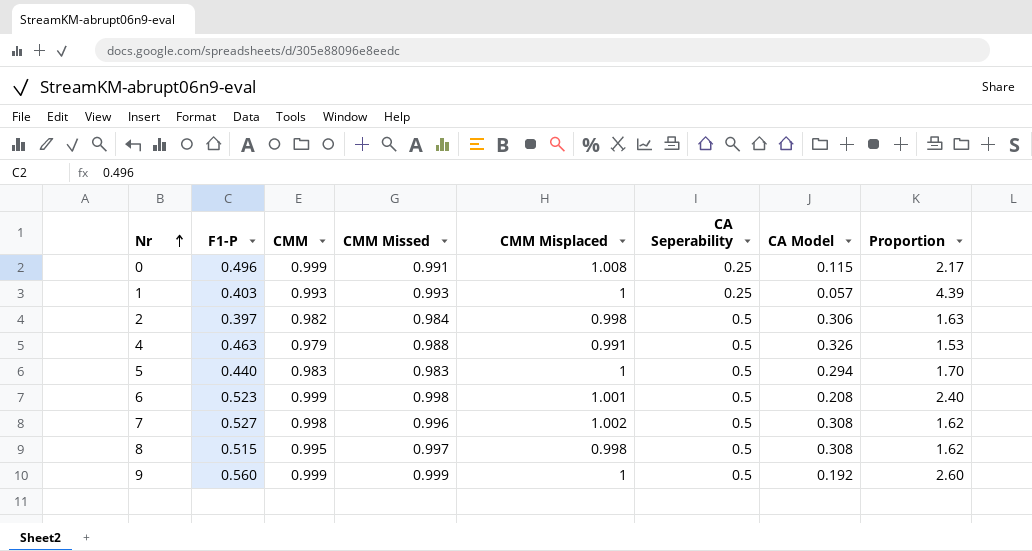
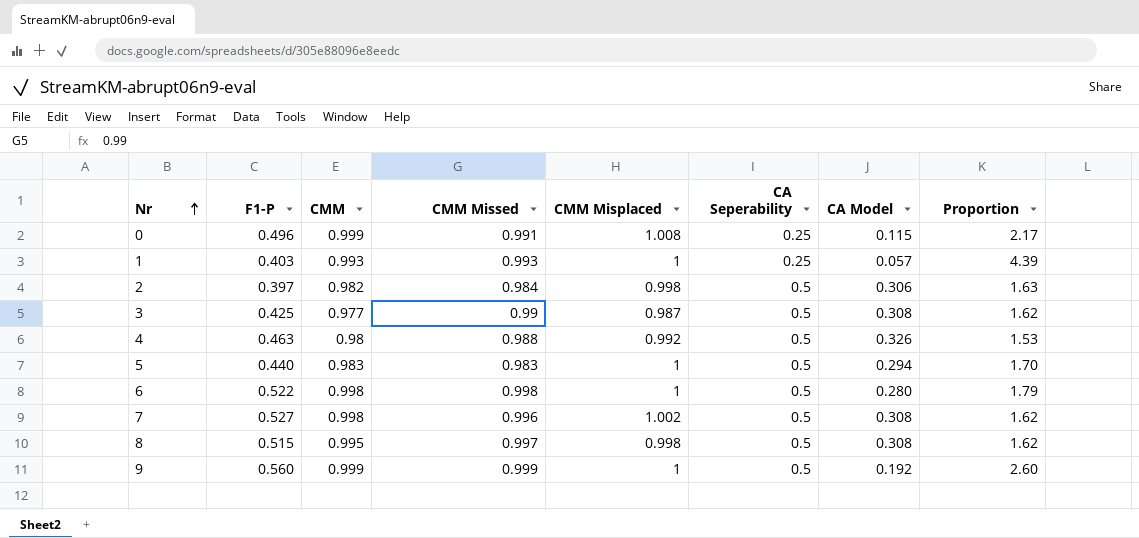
row 3: none -> 0.425 | 0.977 | 0.99 | 0.987 | 0.5 | 0.308 | 1.62
4 | CMM: 0.979 -> 0.98
4 | CMM Misplaced: 0.991 -> 0.992
6 | F1-P: 0.523 -> 0.522
6 | CMM: 0.999 -> 0.998
6 | CMM Misplaced: 1.001 -> 1
6 | CA Model: 0.208 -> 0.280
6 | Proportion: 2.40 -> 1.79

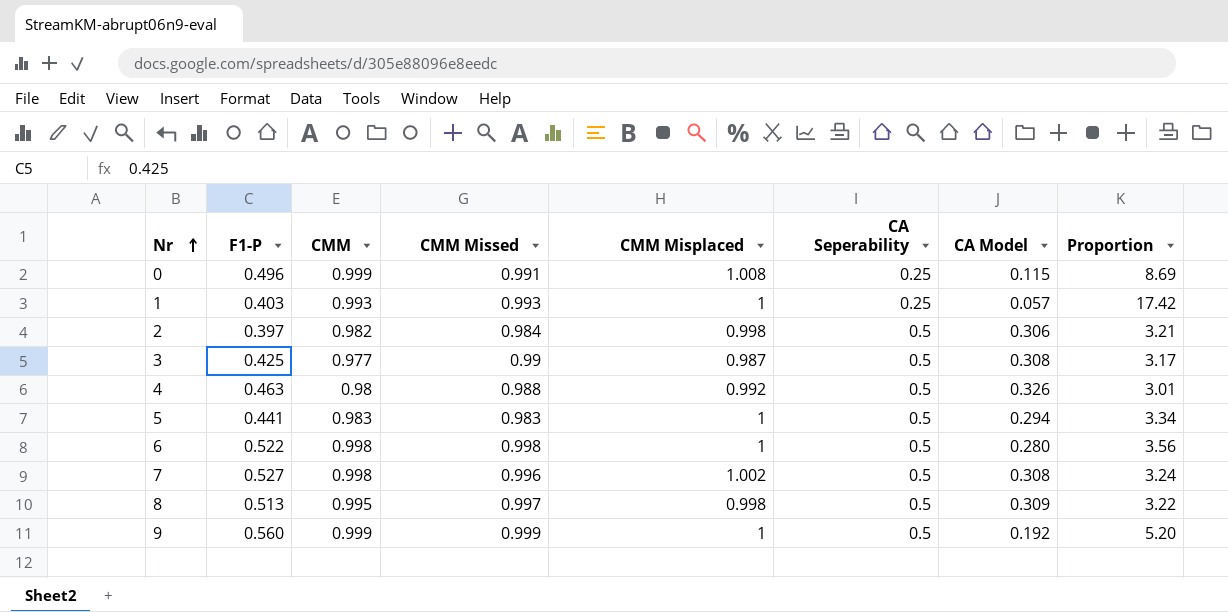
column Proportion | formula: [CA Seperability] / [CA Model] -> [CMM] / [CA Model]
5 | F1-P: 0.440 -> 0.441
8 | F1-P: 0.515 -> 0.513
8 | CA Model: 0.308 -> 0.309

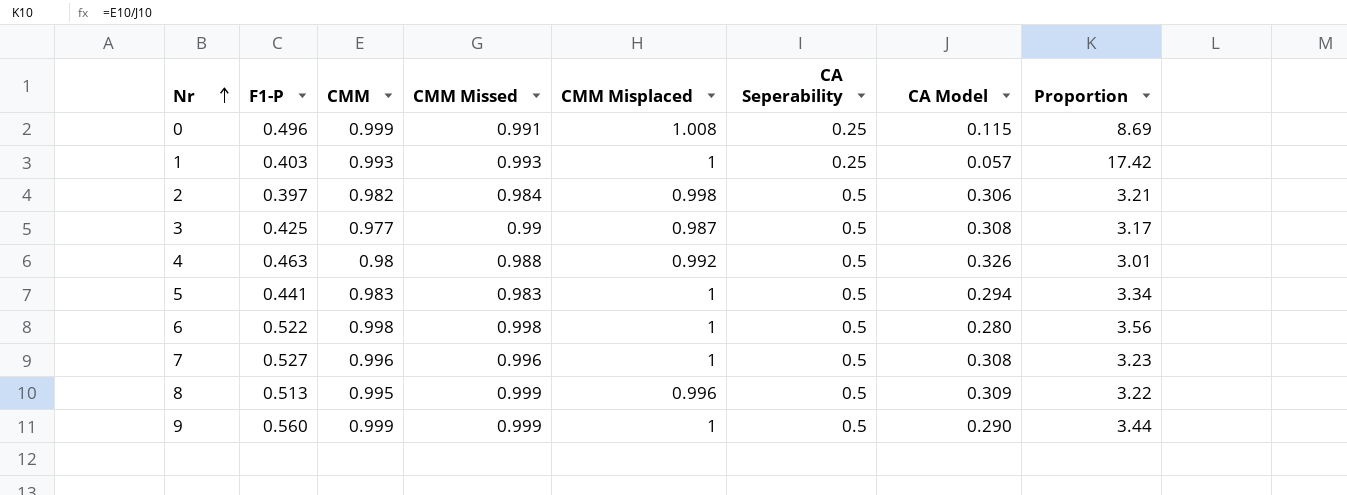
7 | CMM: 0.998 -> 0.996
7 | CMM Misplaced: 1.002 -> 1
7 | Proportion: 3.24 -> 3.23
8 | CMM Missed: 0.997 -> 0.999
8 | CMM Misplaced: 0.998 -> 0.996
9 | CA Model: 0.192 -> 0.290
9 | Proportion: 5.20 -> 3.44

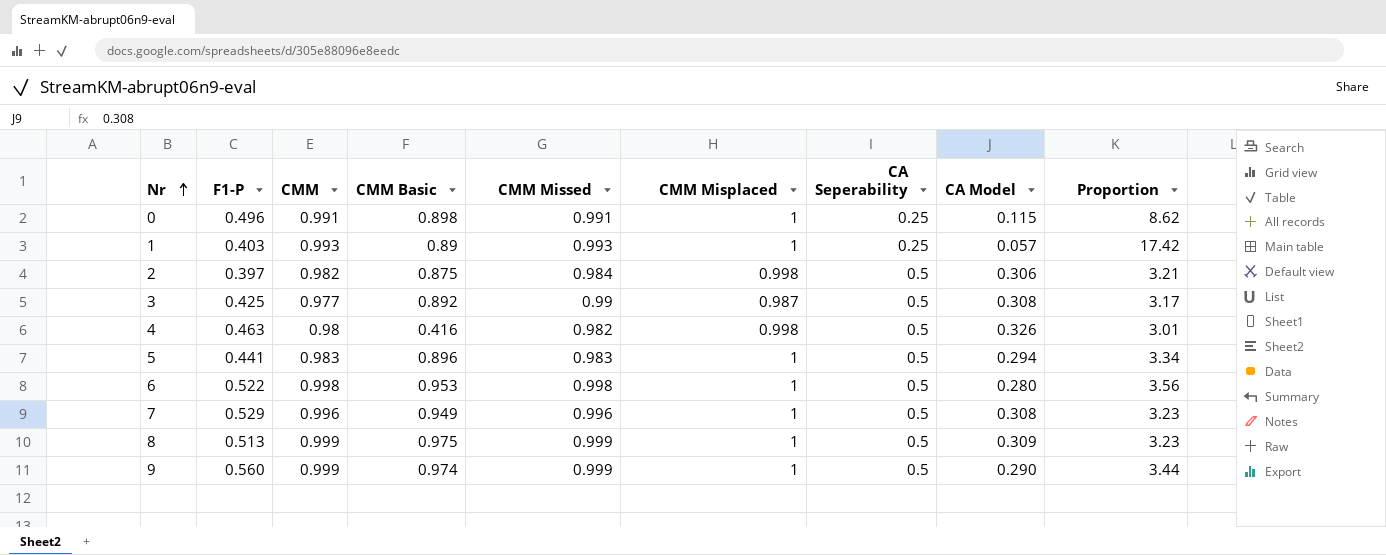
column CMM Basic | position: none -> 4
0 | CMM: 0.999 -> 0.991
0 | CMM Misplaced: 1.008 -> 1
0 | Proportion: 8.69 -> 8.62
4 | CMM Missed: 0.988 -> 0.982
4 | CMM Misplaced: 0.992 -> 0.998
7 | F1-P: 0.527 -> 0.529
8 | CMM: 0.995 -> 0.999
8 | CMM Misplaced: 0.996 -> 1
8 | Proportion: 3.22 -> 3.23

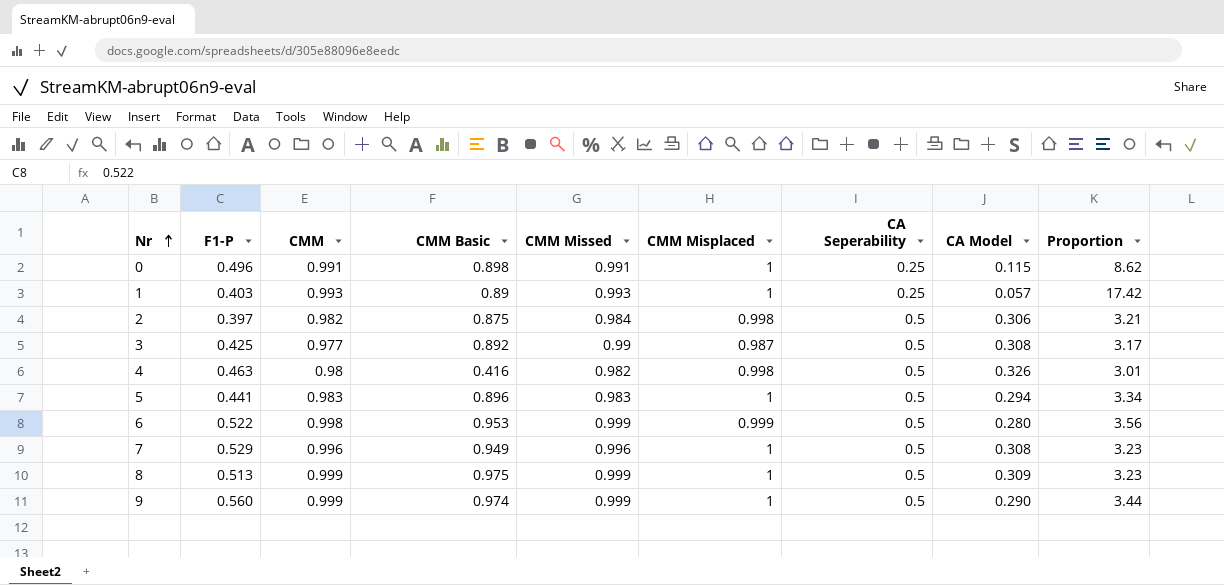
6 | CMM Missed: 0.998 -> 0.999
6 | CMM Misplaced: 1 -> 0.999

